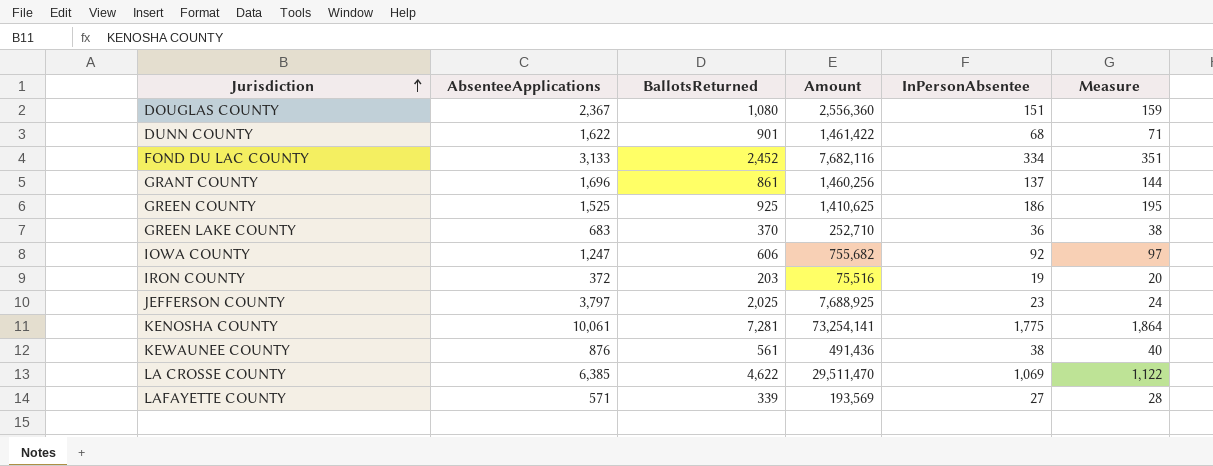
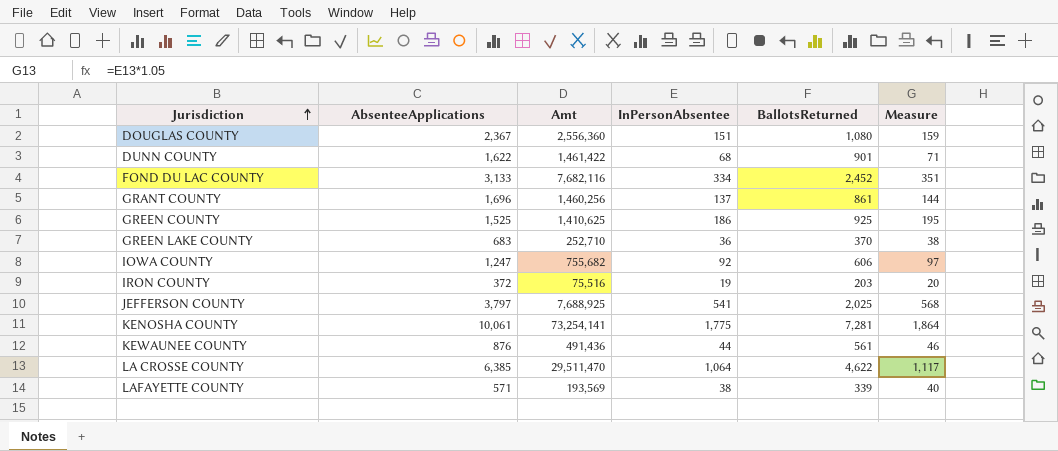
column name: Amount -> Amt
column BallotsReturned | position: 3 -> 5
JEFFERSON COUNTY | InPersonAbsentee: 23 -> 541
JEFFERSON COUNTY | Measure: 24 -> 568
KEWAUNEE COUNTY | InPersonAbsentee: 38 -> 44
KEWAUNEE COUNTY | Measure: 40 -> 46
LA CROSSE COUNTY | InPersonAbsentee: 1,069 -> 1,064
LA CROSSE COUNTY | Measure: 1,122 -> 1,117
LAFAYETTE COUNTY | InPersonAbsentee: 27 -> 38
LAFAYETTE COUNTY | Measure: 28 -> 40

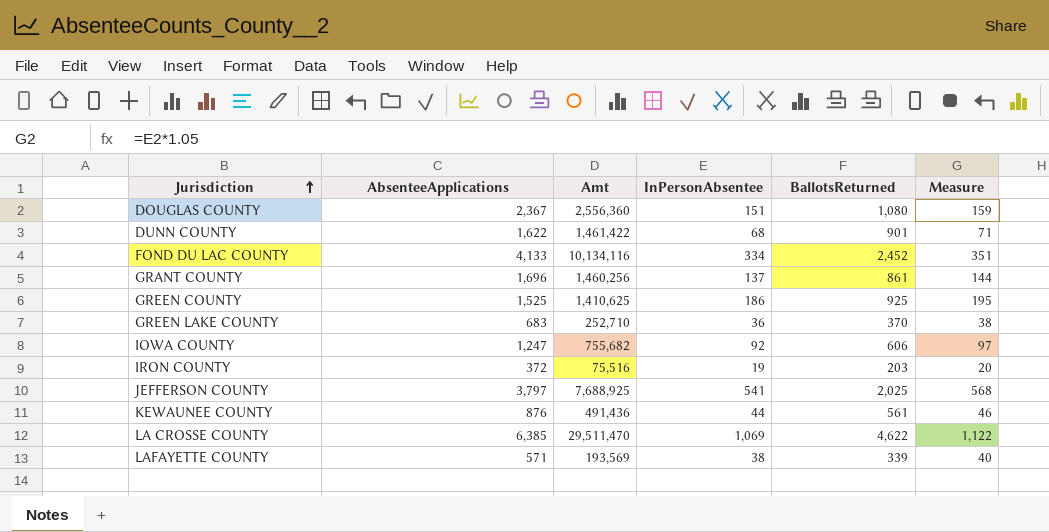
row KENOSHA COUNTY: 10,061 | 73,254,141 | 1,775 | 7,281 | 1,864 -> none
FOND DU LAC COUNTY | AbsenteeApplications: 3,133 -> 4,133
FOND DU LAC COUNTY | Amt: 7,682,116 -> 10,134,116
LA CROSSE COUNTY | InPersonAbsentee: 1,064 -> 1,069
LA CROSSE COUNTY | Measure: 1,117 -> 1,122

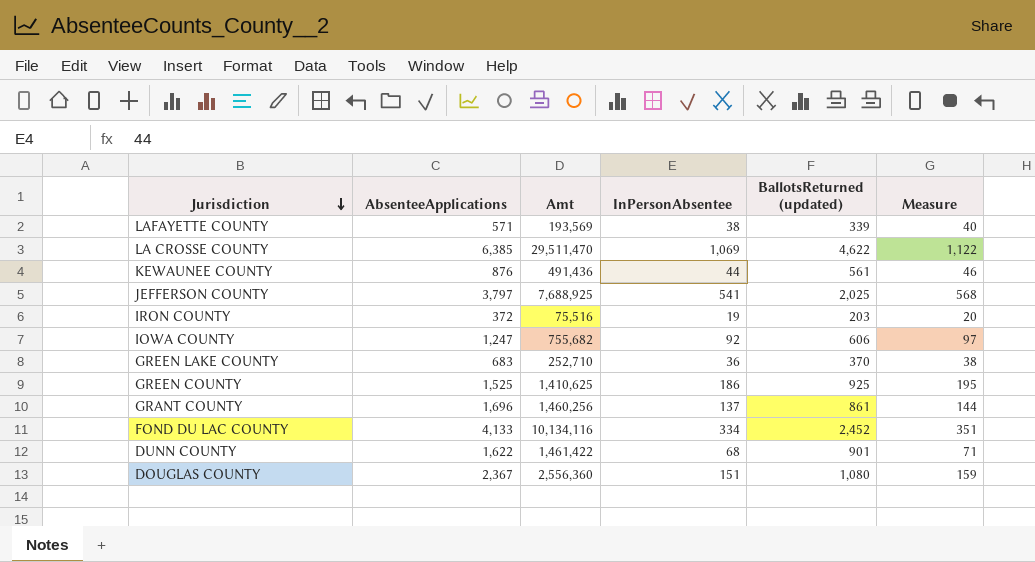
row order: Jurisdiction ascending -> Jurisdiction descending
column name: BallotsReturned -> BallotsReturned (updated)

